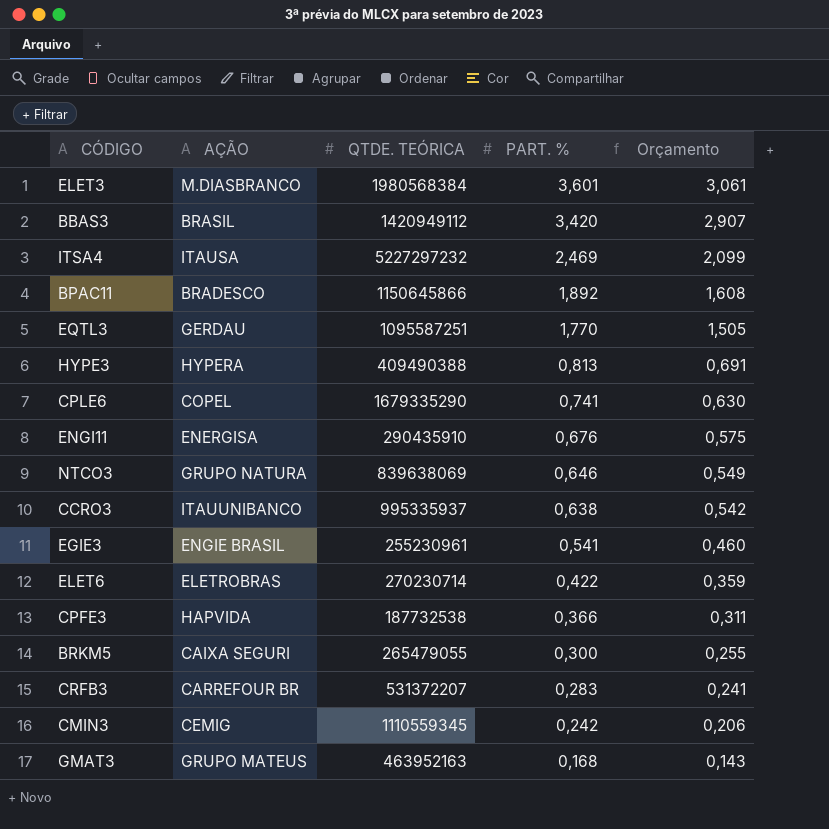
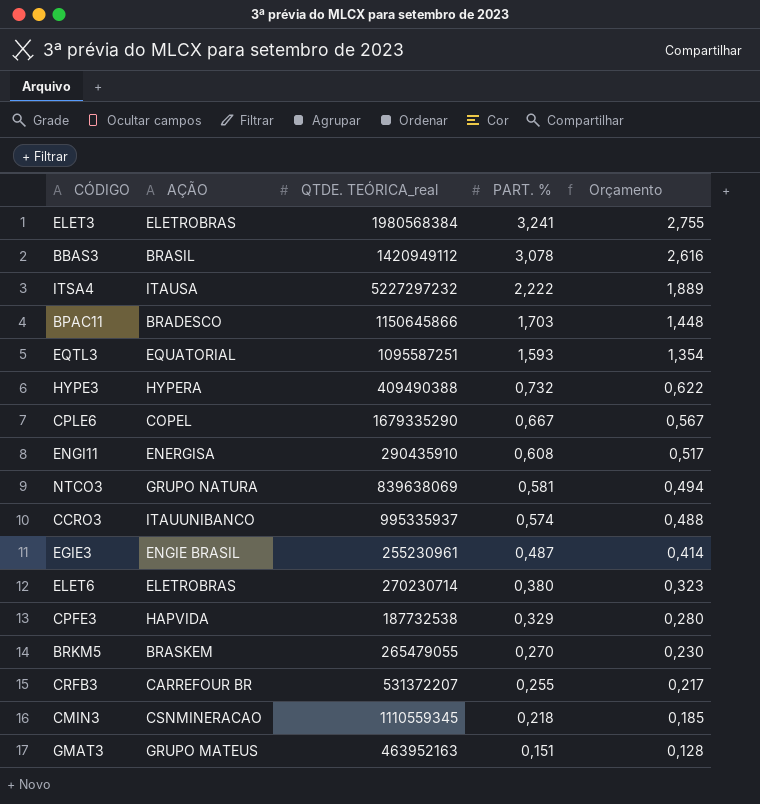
column name: QTDE. TEÓRICA -> QTDE. TEÓRICA_real
ELET3 | AÇÃO: M.DIASBRANCO -> ELETROBRAS
ELET3 | PART. %: 3,601 -> 3,241
ELET3 | Orçamento: 3,061 -> 2,755
BBAS3 | PART. %: 3,420 -> 3,078
BBAS3 | Orçamento: 2,907 -> 2,616
ITSA4 | PART. %: 2,469 -> 2,222
ITSA4 | Orçamento: 2,099 -> 1,889
BPAC11 | PART. %: 1,892 -> 1,703
BPAC11 | Orçamento: 1,608 -> 1,448
EQTL3 | AÇÃO: GERDAU -> EQUATORIAL
EQTL3 | PART. %: 1,770 -> 1,593
EQTL3 | Orçamento: 1,505 -> 1,354
HYPE3 | PART. %: 0,813 -> 0,732
HYPE3 | Orçamento: 0,691 -> 0,622
CPLE6 | PART. %: 0,741 -> 0,667
CPLE6 | Orçamento: 0,630 -> 0,567
ENGI11 | PART. %: 0,676 -> 0,608
ENGI11 | Orçamento: 0,575 -> 0,517
NTCO3 | PART. %: 0,646 -> 0,581
NTCO3 | Orçamento: 0,549 -> 0,494
CCRO3 | PART. %: 0,638 -> 0,574
CCRO3 | Orçamento: 0,542 -> 0,488
EGIE3 | PART. %: 0,541 -> 0,487
EGIE3 | Orçamento: 0,460 -> 0,414
ELET6 | PART. %: 0,422 -> 0,380
ELET6 | Orçamento: 0,359 -> 0,323
CPFE3 | PART. %: 0,366 -> 0,329
CPFE3 | Orçamento: 0,311 -> 0,280
BRKM5 | AÇÃO: CAIXA SEGURI -> BRASKEM
BRKM5 | PART. %: 0,300 -> 0,270
BRKM5 | Orçamento: 0,255 -> 0,230
CRFB3 | PART. %: 0,283 -> 0,255
CRFB3 | Orçamento: 0,241 -> 0,217
CMIN3 | AÇÃO: CEMIG -> CSNMINERACAO
CMIN3 | PART. %: 0,242 -> 0,218
CMIN3 | Orçamento: 0,206 -> 0,185
GMAT3 | PART. %: 0,168 -> 0,151
GMAT3 | Orçamento: 0,143 -> 0,128

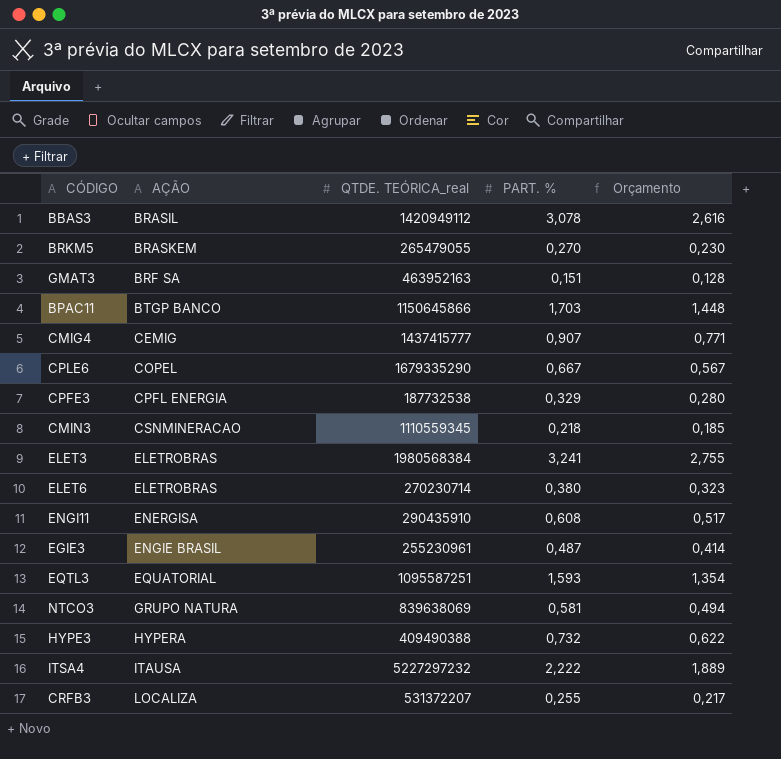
row order: PART. % descending -> AÇÃO ascending
row CCRO3: ITAUUNIBANCO | 995335937 | 0,574 | 0,488 -> none
GMAT3 | AÇÃO: GRUPO MATEUS -> BRF SA
BPAC11 | AÇÃO: BRADESCO -> BTGP BANCO
row CMIG4: none -> CEMIG | 1437415777 | 0,907 | 0,771
CPFE3 | AÇÃO: HAPVIDA -> CPFL ENERGIA
CRFB3 | AÇÃO: CARREFOUR BR -> LOCALIZA

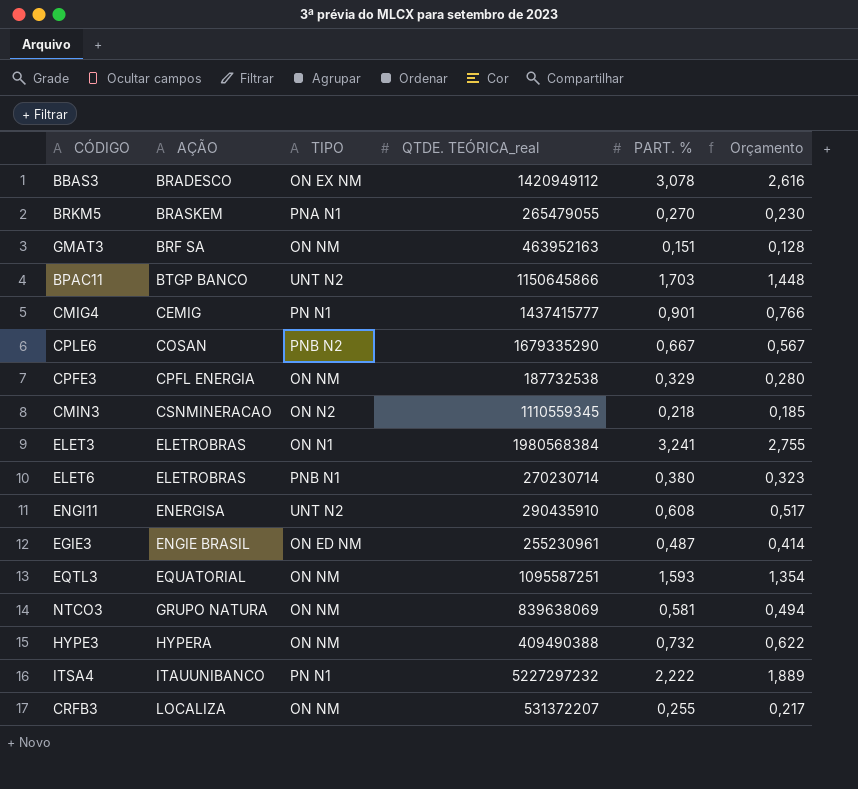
column TIPO | position: none -> 3
BBAS3 | AÇÃO: BRASIL -> BRADESCO
CMIG4 | PART. %: 0,907 -> 0,901
CMIG4 | Orçamento: 0,771 -> 0,766
CPLE6 | AÇÃO: COPEL -> COSAN
ITSA4 | AÇÃO: ITAUSA -> ITAUUNIBANCO

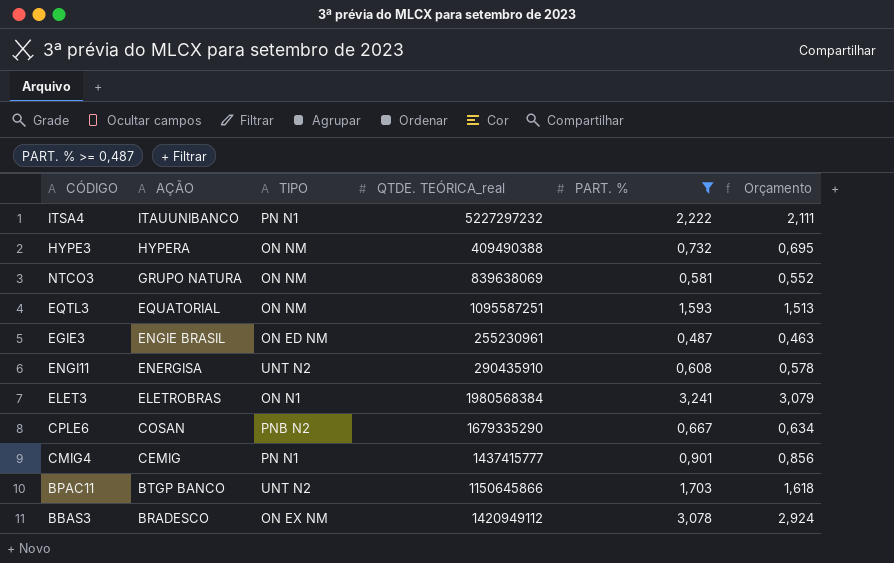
filter: none -> PART. % >= 0,487
row order: AÇÃO ascending -> AÇÃO descending
column Orçamento | formula: [PART. %] * 0,85 -> [PART. %] * 0,95

